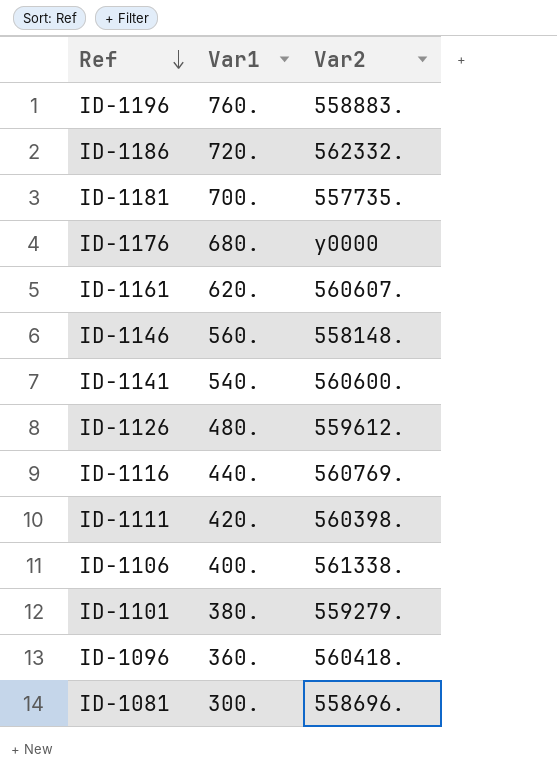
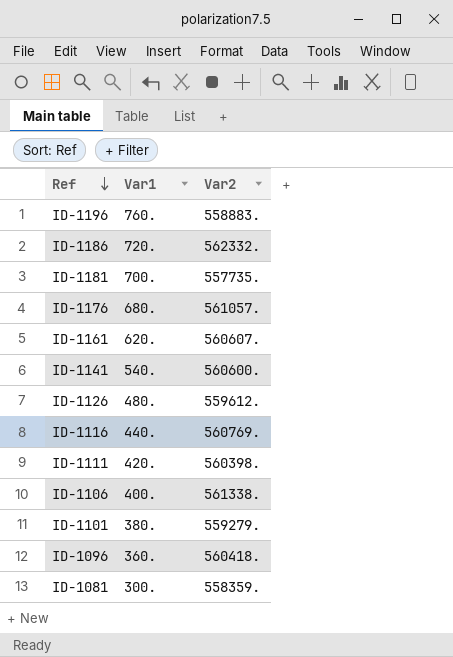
row ID-1146: 560. | 558148. -> none
ID-1176 | Var2: y0000 -> 561057.
ID-1081 | Var2: 558696. -> 558359.

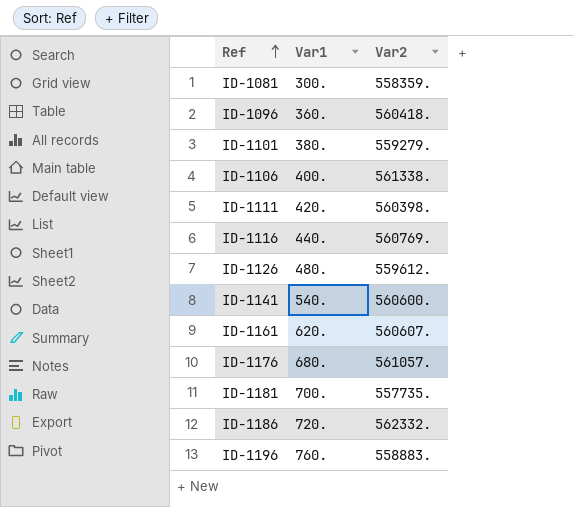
row order: Ref descending -> Ref ascending

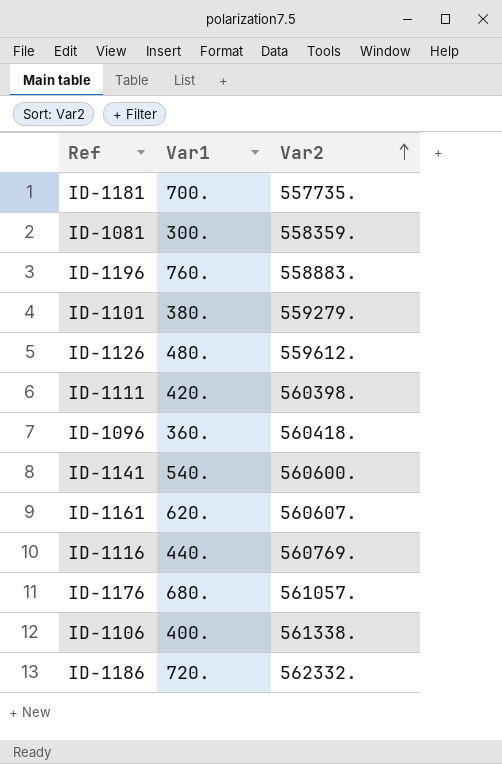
row order: Ref ascending -> Var2 ascending

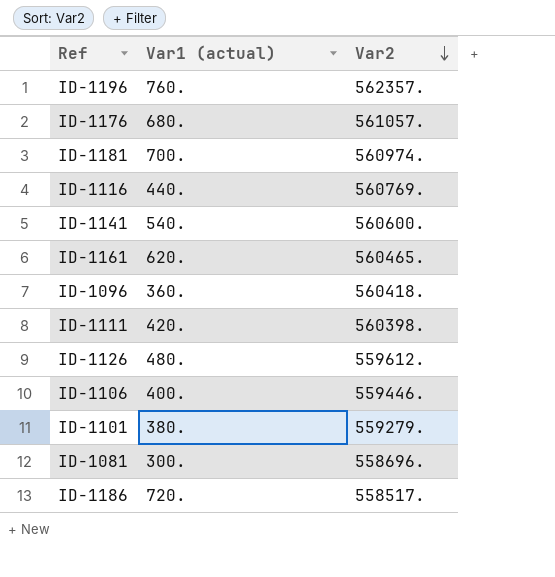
row order: Var2 ascending -> Var2 descending
column name: Var1 -> Var1 (actual)
ID-1196 | Var2: 558883. -> 562357.
ID-1181 | Var2: 557735. -> 560974.
ID-1161 | Var2: 560607. -> 560465.
ID-1106 | Var2: 561338. -> 559446.
ID-1081 | Var2: 558359. -> 558696.
ID-1186 | Var2: 562332. -> 558517.

